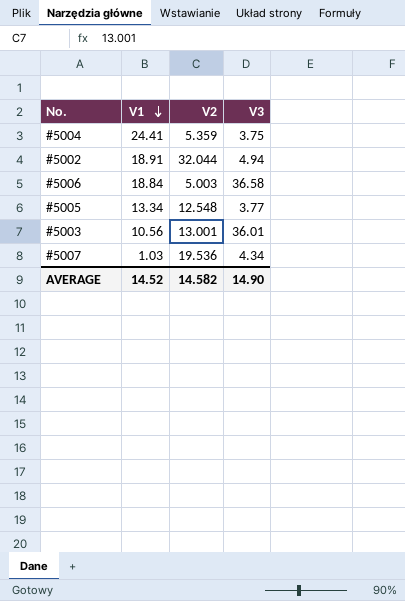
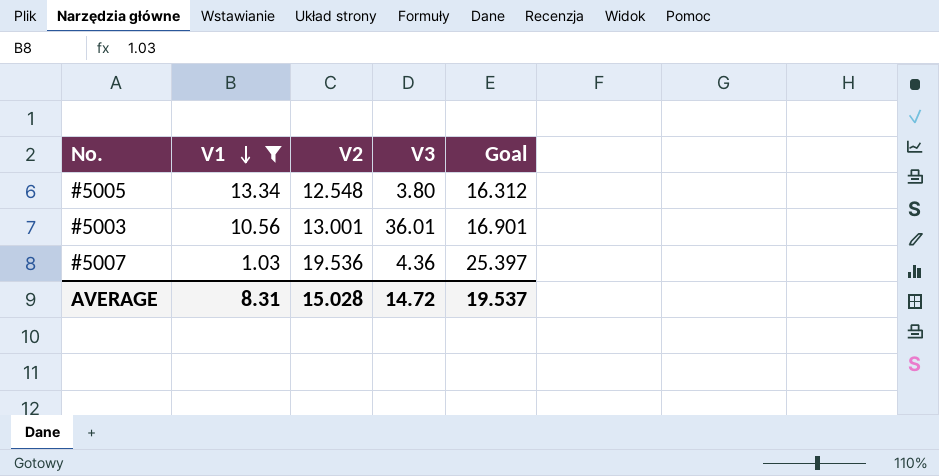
filter: none -> V1 <= 13.34
column Goal | formula: none -> [V2] * 1.3
#5005 | V3: 3.77 -> 3.80
#5007 | V3: 4.34 -> 4.36
AVERAGE | V1: 14.52 -> 8.31
AVERAGE | V2: 14.582 -> 15.028
AVERAGE | V3: 14.90 -> 14.72

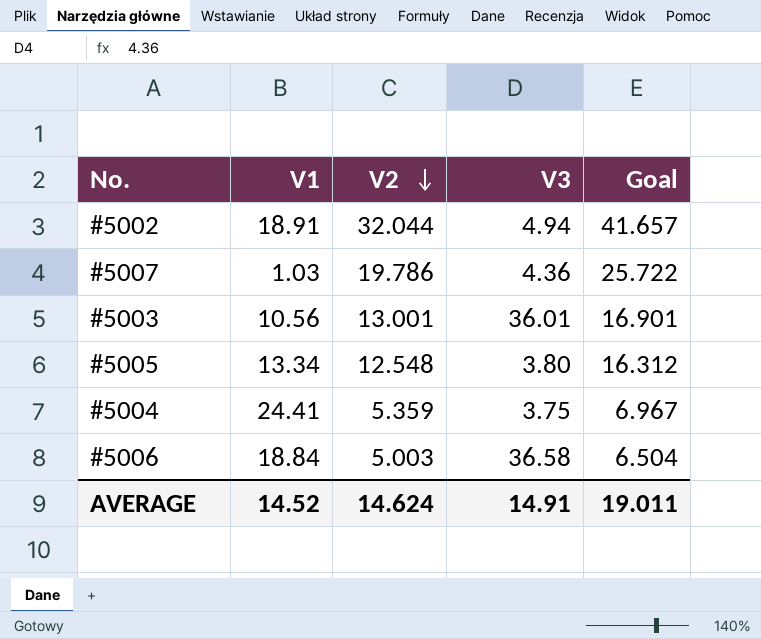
filter: V1 <= 13.34 -> none
row order: V1 descending -> V2 descending
#5007 | V2: 19.536 -> 19.786
#5007 | Goal: 25.397 -> 25.722
AVERAGE | V1: 8.31 -> 14.52
AVERAGE | V2: 15.028 -> 14.624
AVERAGE | V3: 14.72 -> 14.91
AVERAGE | Goal: 19.537 -> 19.011

